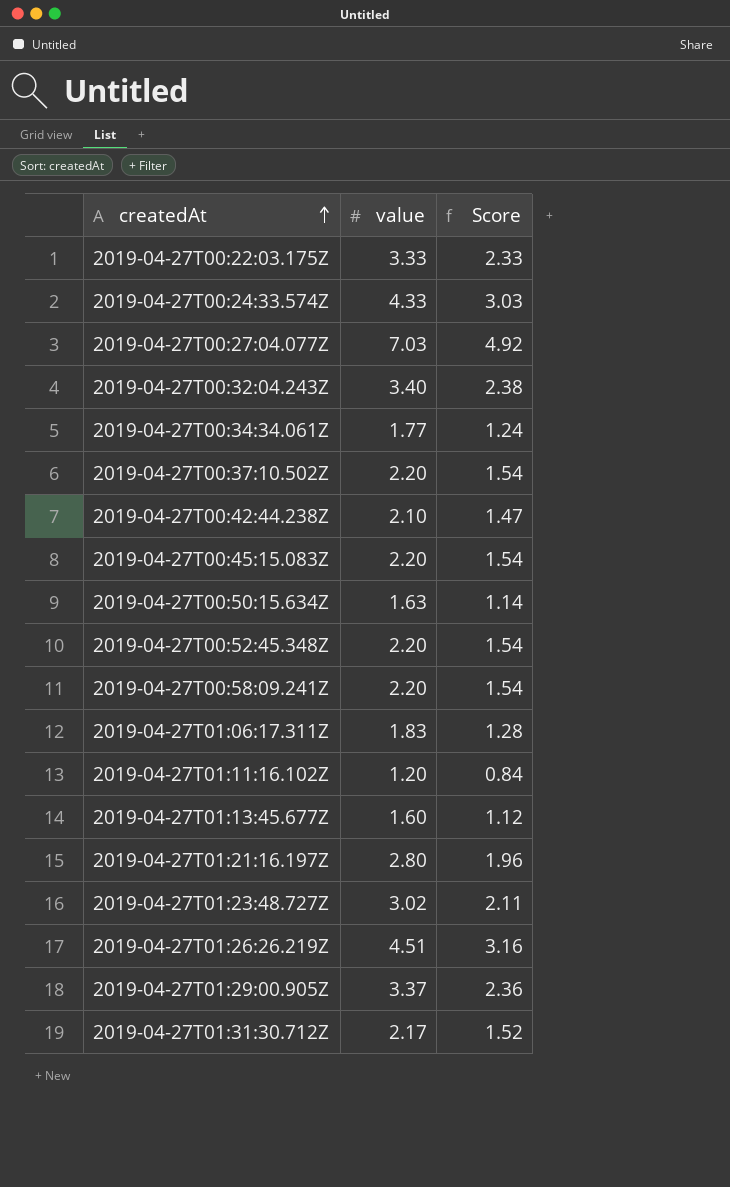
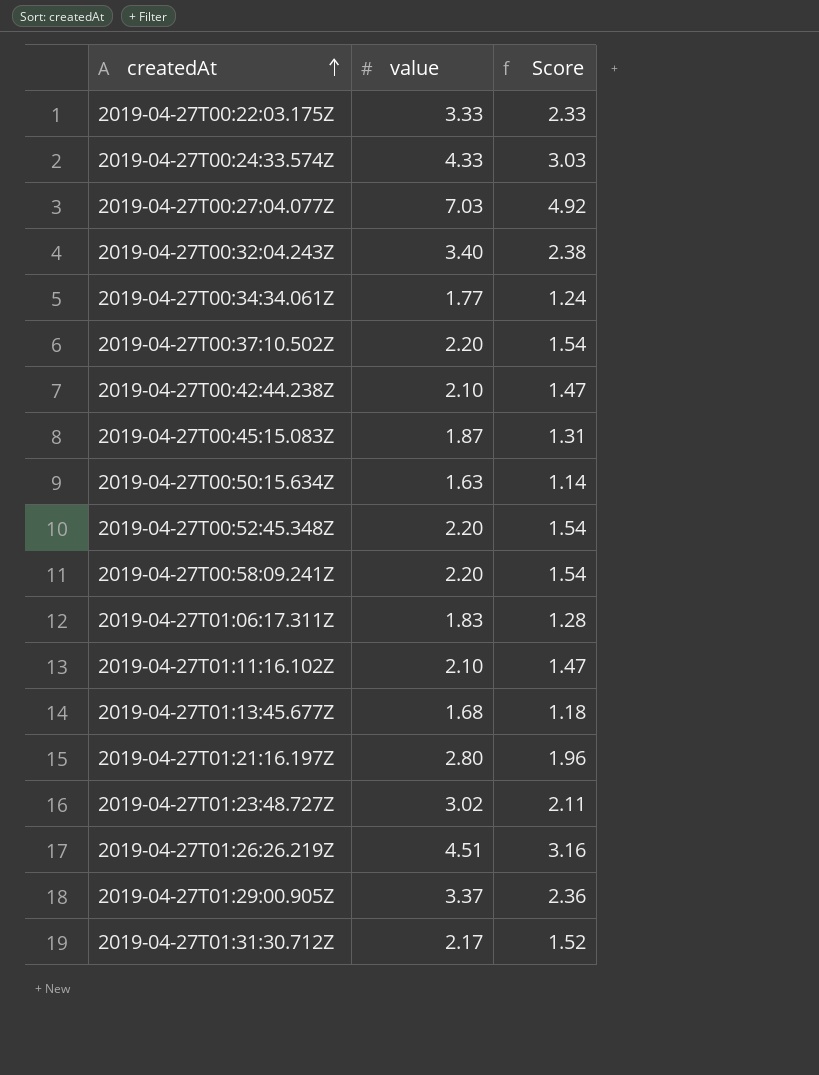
2019-04-27T00:45:15.083Z | value: 2.20 -> 1.87
2019-04-27T00:45:15.083Z | Score: 1.54 -> 1.31
2019-04-27T01:11:16.102Z | value: 1.20 -> 2.10
2019-04-27T01:11:16.102Z | Score: 0.84 -> 1.47
2019-04-27T01:13:45.677Z | value: 1.60 -> 1.68
2019-04-27T01:13:45.677Z | Score: 1.12 -> 1.18

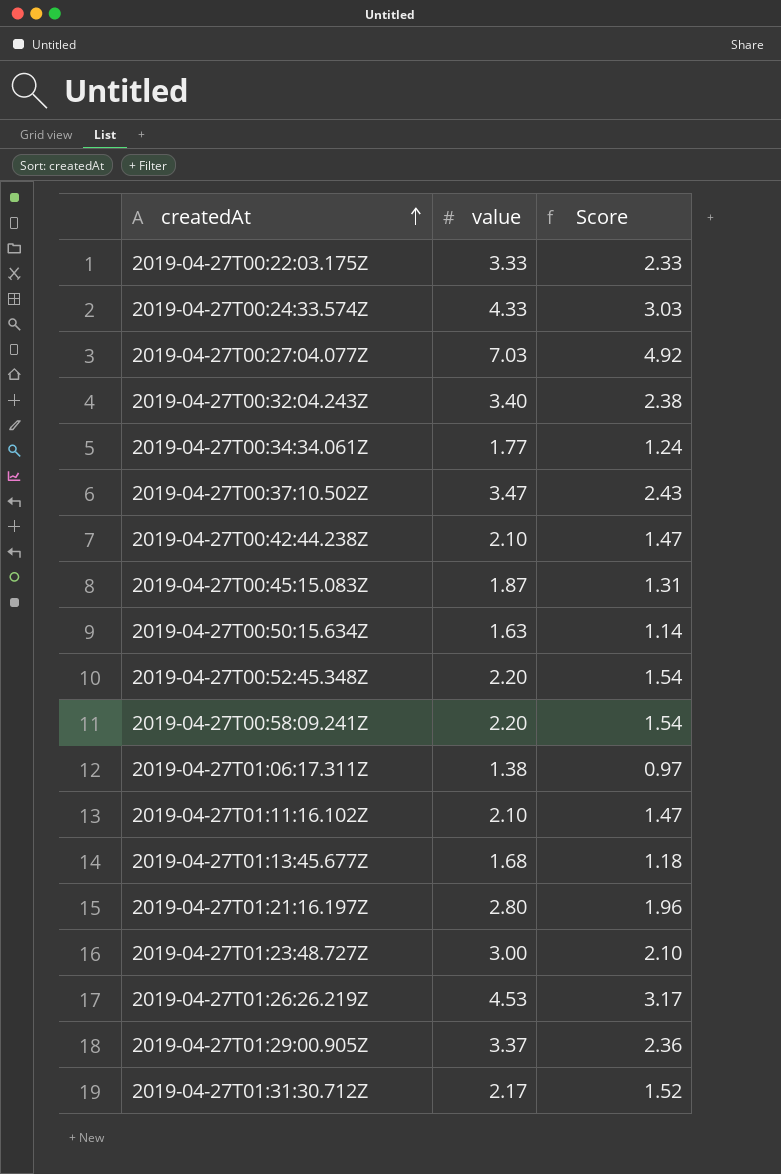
2019-04-27T00:37:10.502Z | value: 2.20 -> 3.47
2019-04-27T00:37:10.502Z | Score: 1.54 -> 2.43
2019-04-27T01:06:17.311Z | value: 1.83 -> 1.38
2019-04-27T01:06:17.311Z | Score: 1.28 -> 0.97
2019-04-27T01:23:48.727Z | value: 3.02 -> 3.00
2019-04-27T01:23:48.727Z | Score: 2.11 -> 2.10
2019-04-27T01:26:26.219Z | value: 4.51 -> 4.53
2019-04-27T01:26:26.219Z | Score: 3.16 -> 3.17

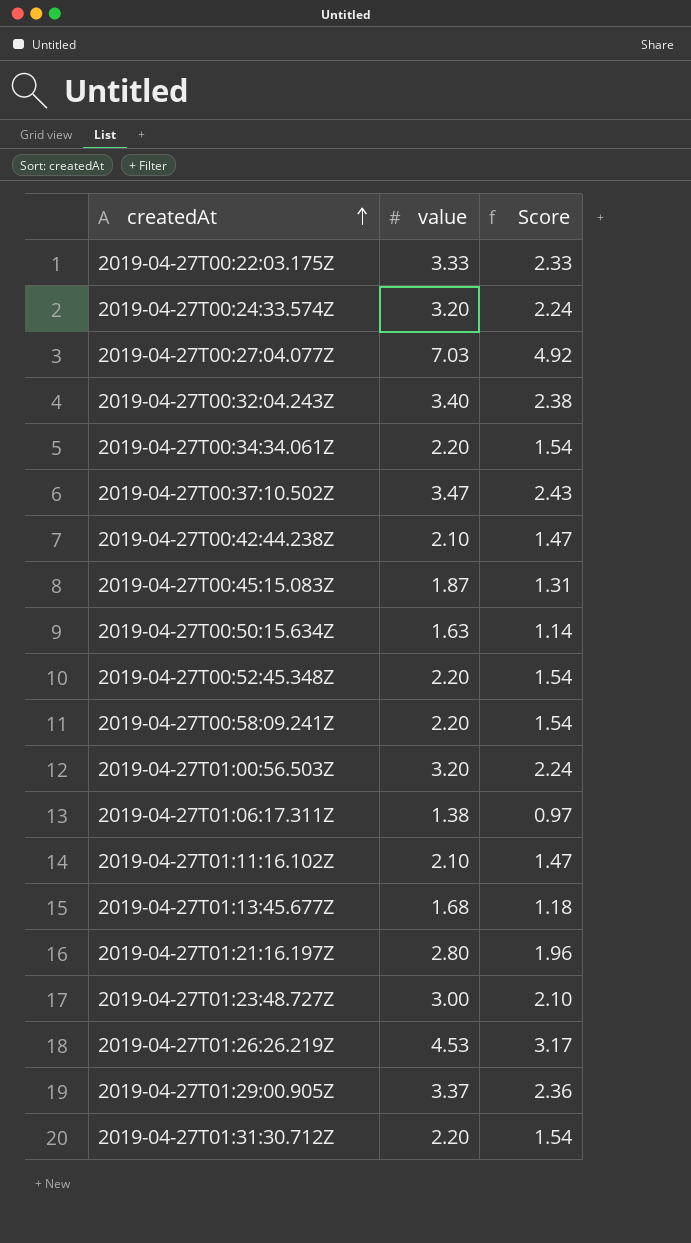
2019-04-27T00:24:33.574Z | value: 4.33 -> 3.20
2019-04-27T00:24:33.574Z | Score: 3.03 -> 2.24
2019-04-27T00:34:34.061Z | value: 1.77 -> 2.20
2019-04-27T00:34:34.061Z | Score: 1.24 -> 1.54
row 2019-04-27T01:00:56.503Z: none -> 3.20 | 2.24
2019-04-27T01:31:30.712Z | value: 2.17 -> 2.20
2019-04-27T01:31:30.712Z | Score: 1.52 -> 1.54

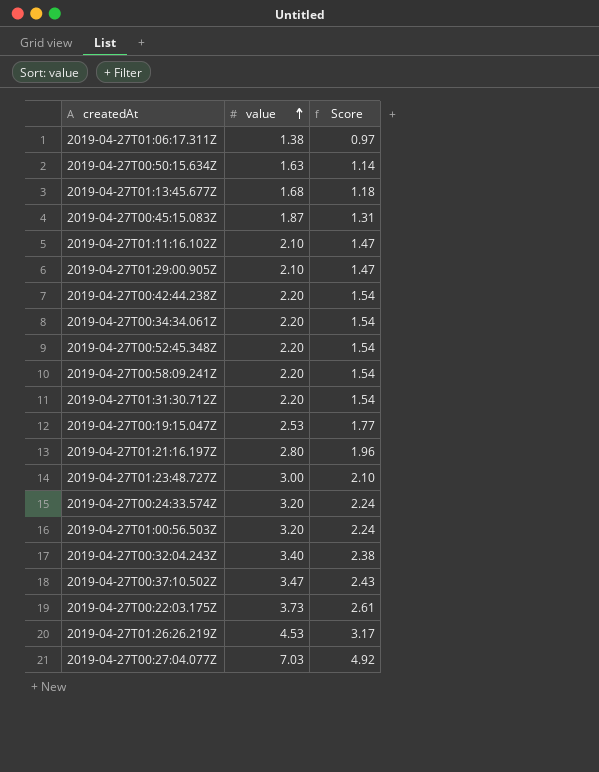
row order: createdAt ascending -> value ascending
2019-04-27T01:29:00.905Z | value: 3.37 -> 2.10
2019-04-27T01:29:00.905Z | Score: 2.36 -> 1.47
2019-04-27T00:42:44.238Z | value: 2.10 -> 2.20
2019-04-27T00:42:44.238Z | Score: 1.47 -> 1.54
row 2019-04-27T00:19:15.047Z: none -> 2.53 | 1.77
2019-04-27T00:22:03.175Z | value: 3.33 -> 3.73
2019-04-27T00:22:03.175Z | Score: 2.33 -> 2.61

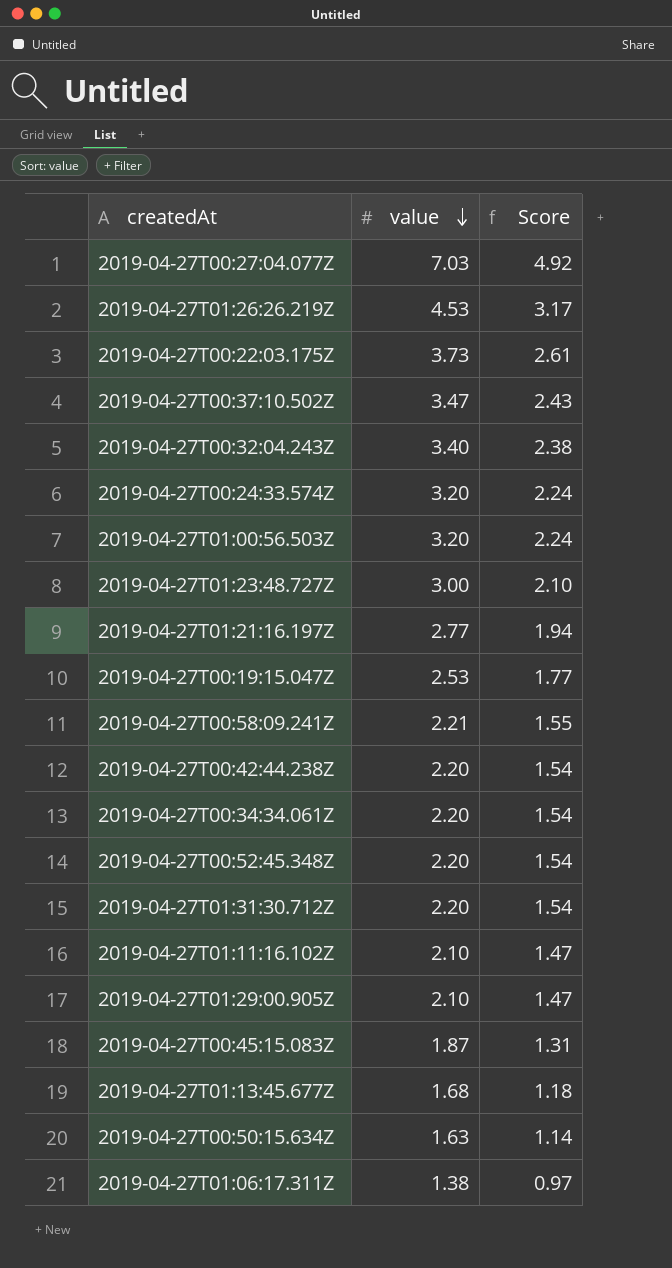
row order: value ascending -> value descending
2019-04-27T01:21:16.197Z | value: 2.80 -> 2.77
2019-04-27T01:21:16.197Z | Score: 1.96 -> 1.94
2019-04-27T00:58:09.241Z | value: 2.20 -> 2.21
2019-04-27T00:58:09.241Z | Score: 1.54 -> 1.55

